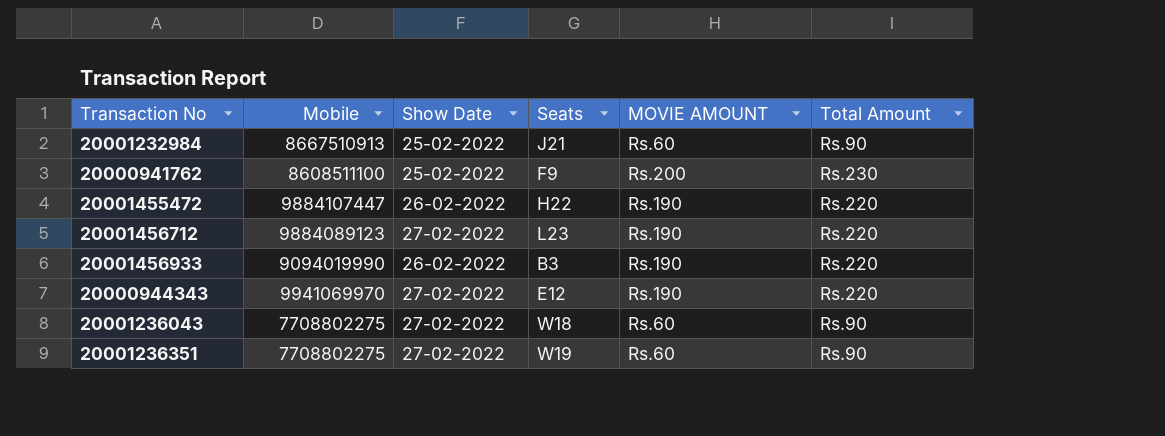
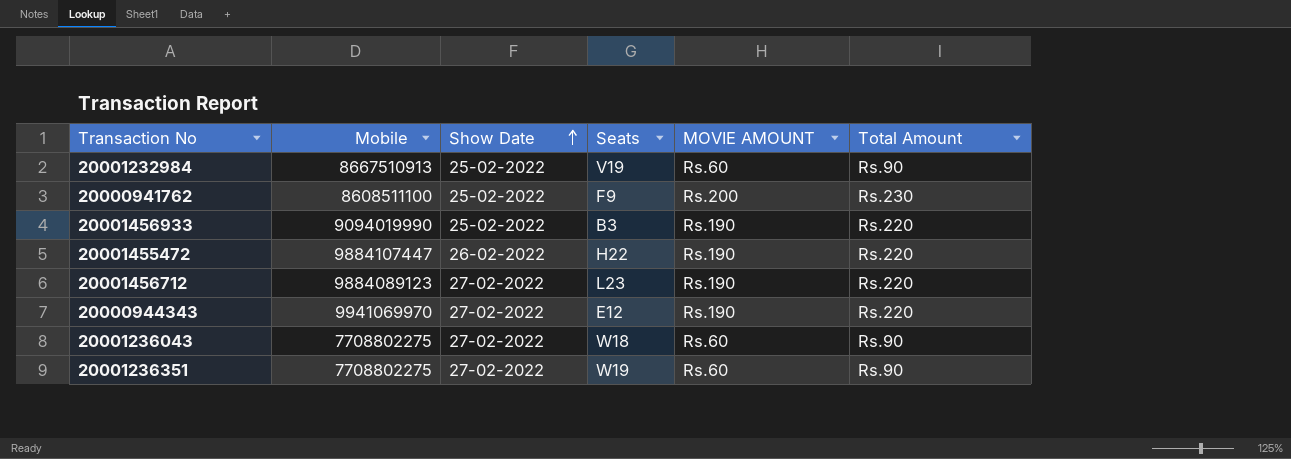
row order: none -> Show Date ascending
20001232984 | Seats: J21 -> V19
20001456933 | Show Date: 26-02-2022 -> 25-02-2022

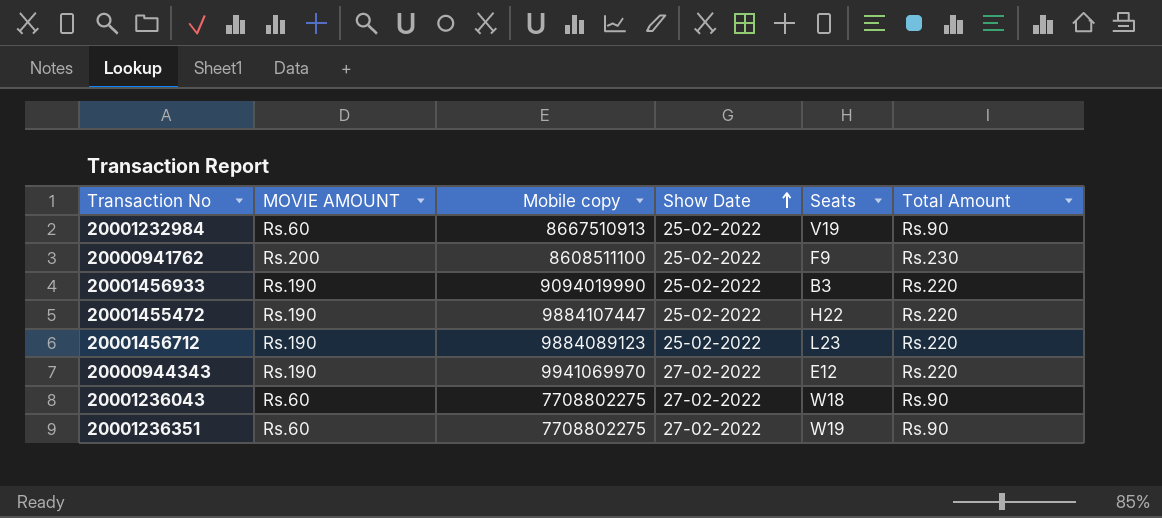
column MOVIE AMOUNT | position: 5 -> 2
column name: Mobile -> Mobile copy
20001455472 | Show Date: 26-02-2022 -> 25-02-2022
20001456712 | Show Date: 27-02-2022 -> 25-02-2022

